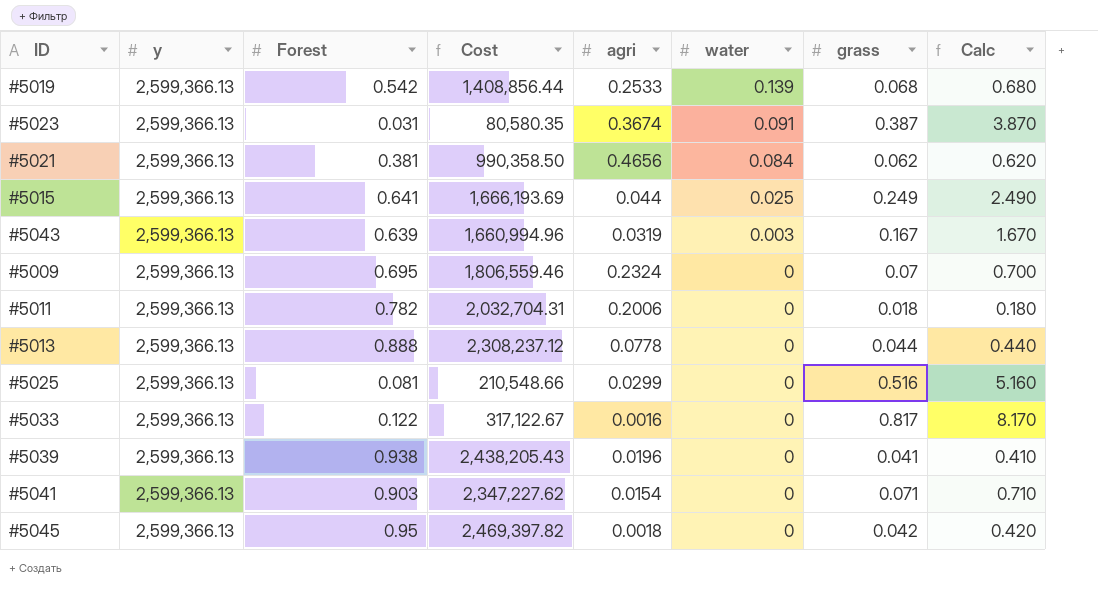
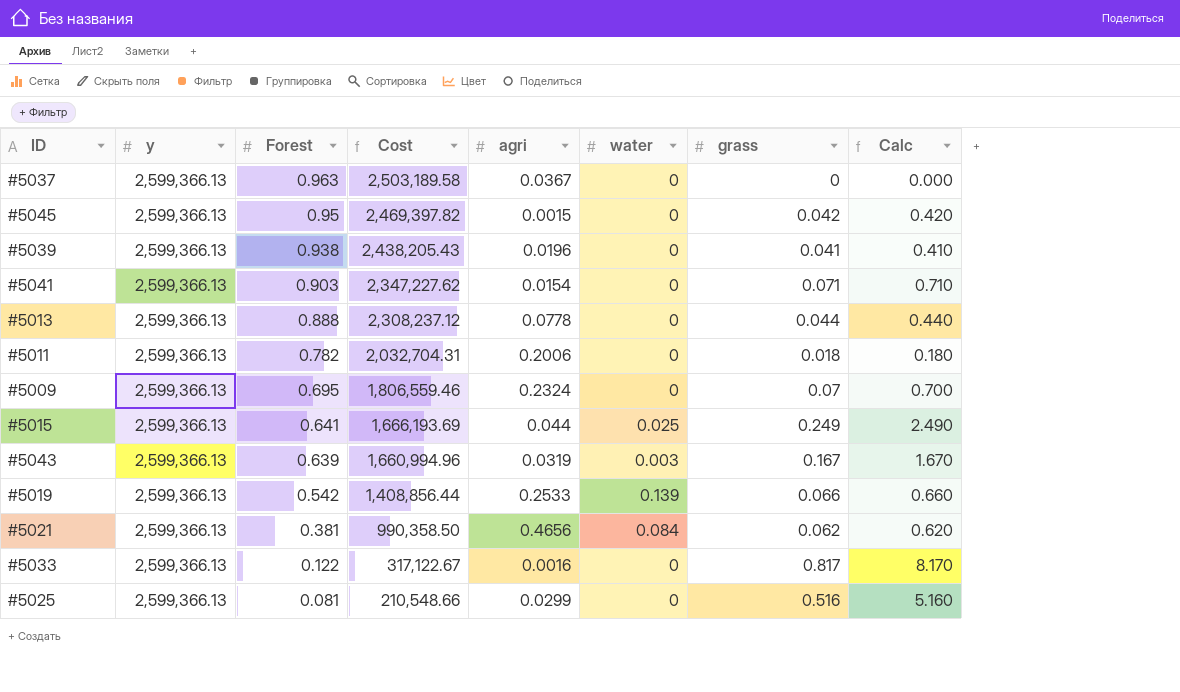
row order: water descending -> Forest descending
row #5023: 2,599,366.13 | 0.031 | 80,580.35 | 0.3674 | 0.091 | 0.387 | 3.870 -> none
row #5037: none -> 2,599,366.13 | 0.963 | 2,503,189.58 | 0.0367 | 0 | 0 | 0.000
#5045 | agri: 0.0018 -> 0.0015
#5019 | grass: 0.068 -> 0.066
#5019 | Calc: 0.680 -> 0.660

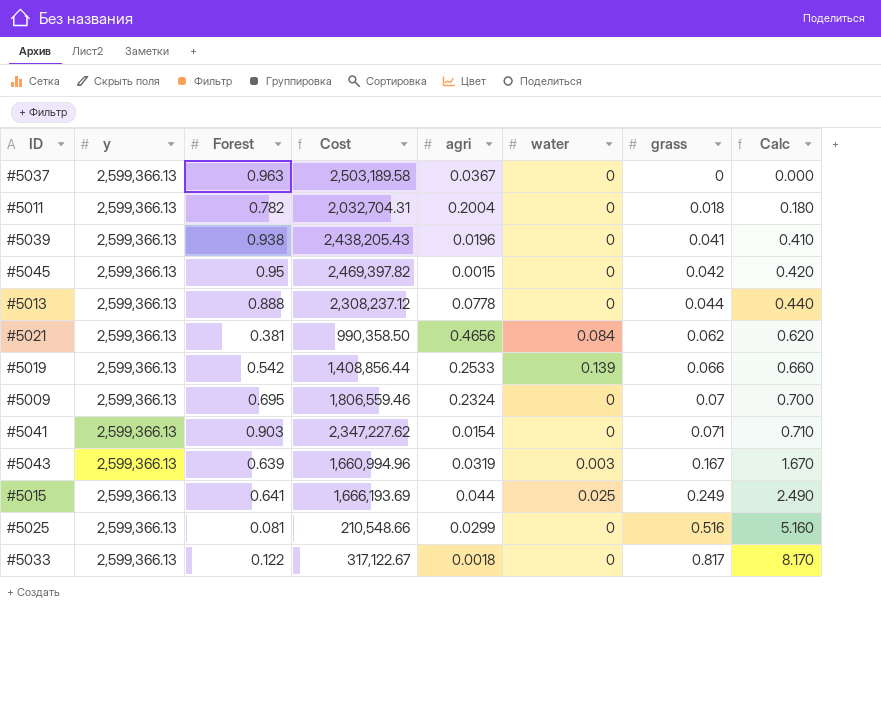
row order: Forest descending -> grass ascending
#5011 | agri: 0.2006 -> 0.2004
#5033 | agri: 0.0016 -> 0.0018

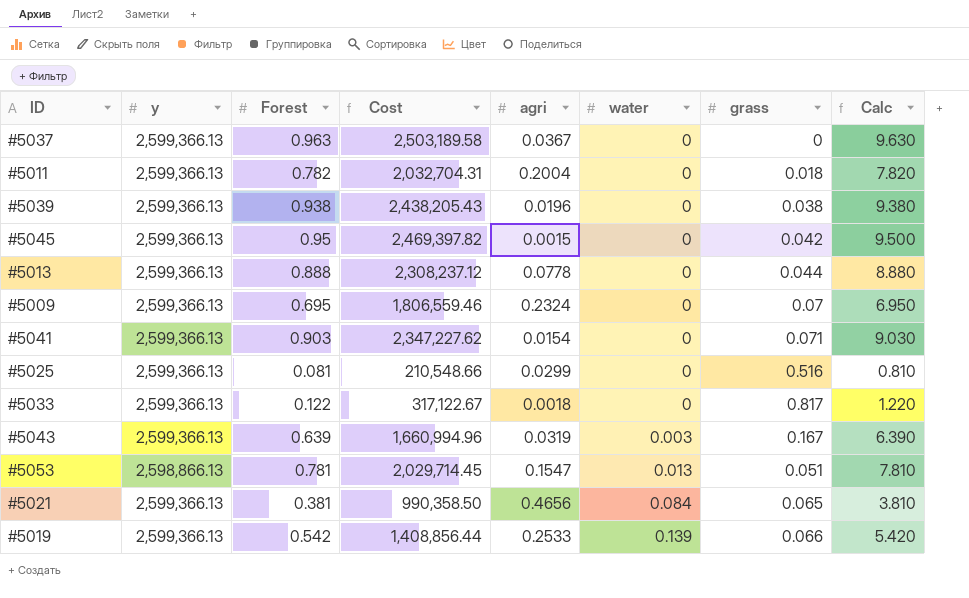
row order: grass ascending -> water ascending
column Calc | formula: [grass] * 10 -> [Forest] * 10
row #5015: 2,599,366.13 | 0.641 | 1,666,193.69 | 0.044 | 0.025 | 0.249 | 2.490 -> none
#5039 | grass: 0.041 -> 0.038
row #5053: none -> 2,598,866.13 | 0.781 | 2,029,714.45 | 0.1547 | 0.013 | 0.051 | 7.810
#5021 | grass: 0.062 -> 0.065

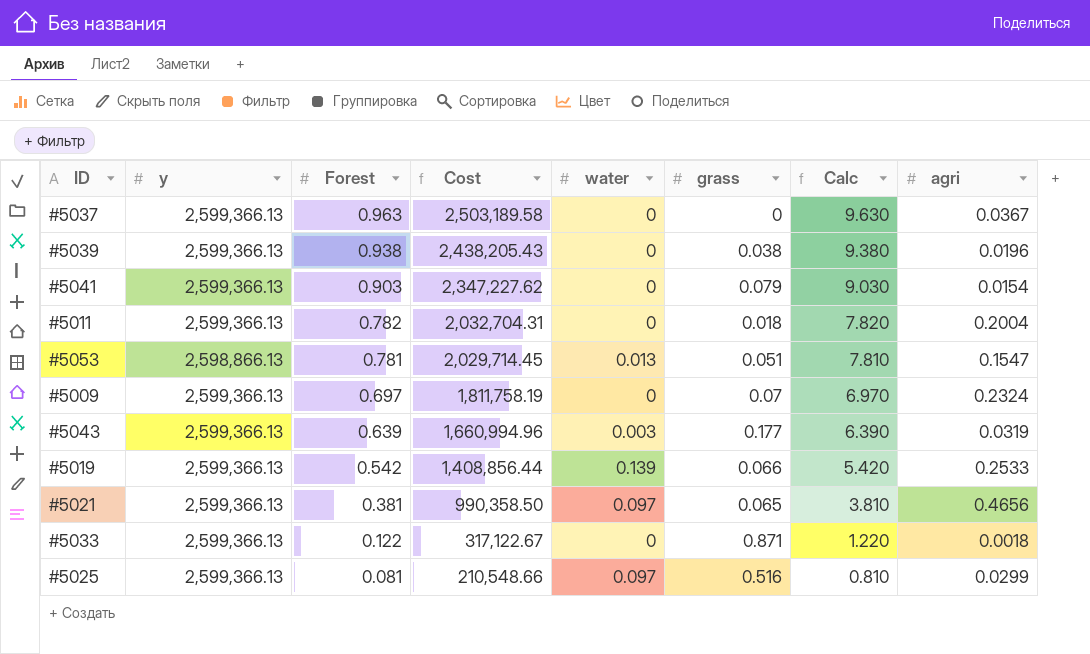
row order: water ascending -> Forest descending
column agri | position: 5 -> 8
row #5045: 2,599,366.13 | 0.95 | 2,469,397.82 | 0.0015 | 0 | 0.042 | 9.500 -> none
row #5013: 2,599,366.13 | 0.888 | 2,308,237.12 | 0.0778 | 0 | 0.044 | 8.880 -> none
#5041 | grass: 0.071 -> 0.079
#5009 | Forest: 0.695 -> 0.697
#5009 | Cost: 1,806,559.46 -> 1,811,758.19
#5009 | Calc: 6.950 -> 6.970
#5043 | grass: 0.167 -> 0.177
#5021 | water: 0.084 -> 0.097
#5033 | grass: 0.817 -> 0.871
#5025 | water: 0 -> 0.097

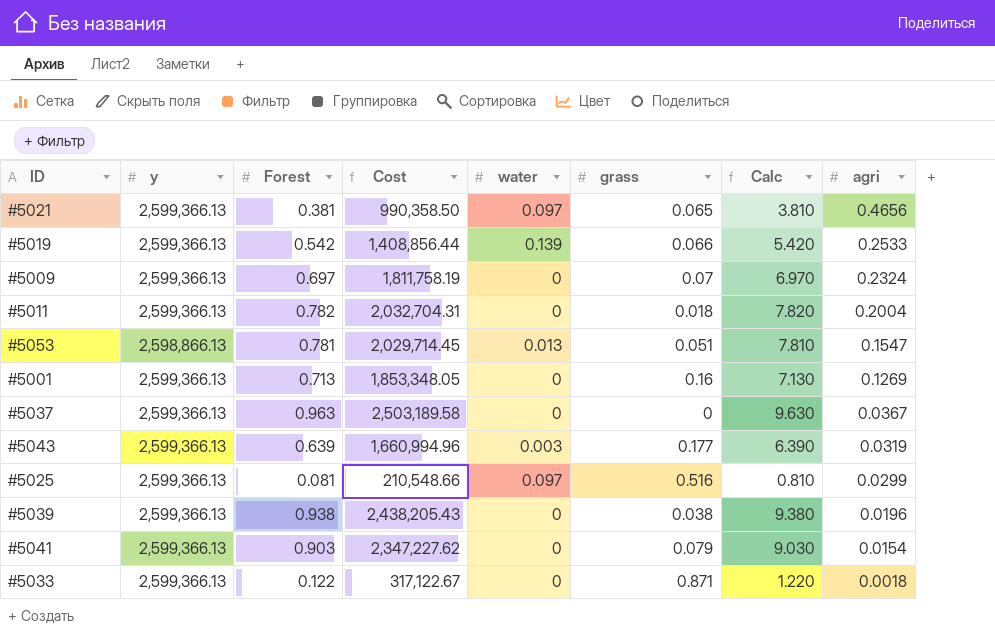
row order: Forest descending -> agri descending
row #5001: none -> 2,599,366.13 | 0.713 | 1,853,348.05 | 0 | 0.16 | 7.130 | 0.1269

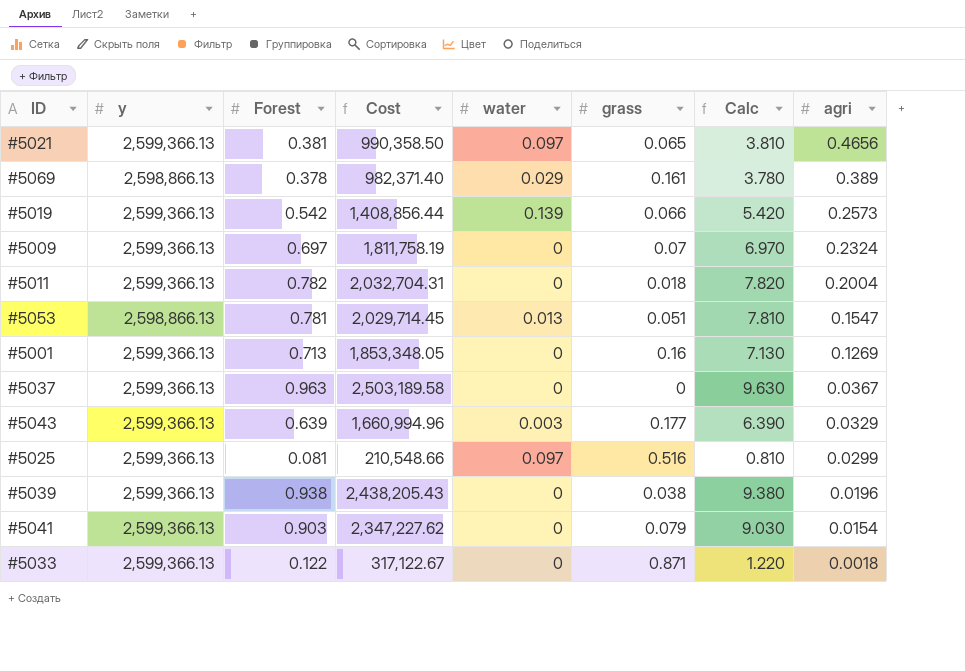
row #5069: none -> 2,598,866.13 | 0.378 | 982,371.40 | 0.029 | 0.161 | 3.780 | 0.389
#5019 | agri: 0.2533 -> 0.2573
#5043 | agri: 0.0319 -> 0.0329

